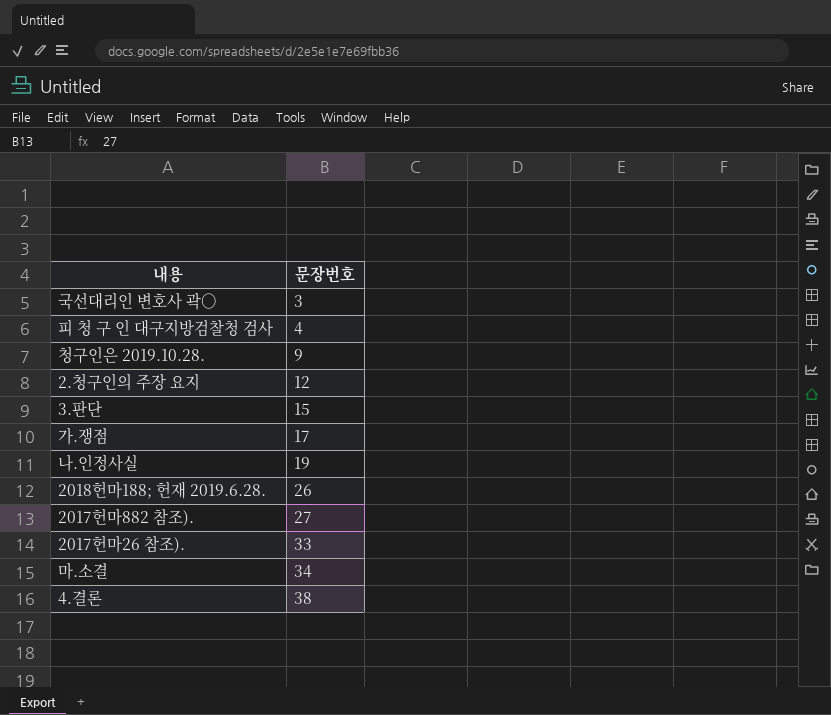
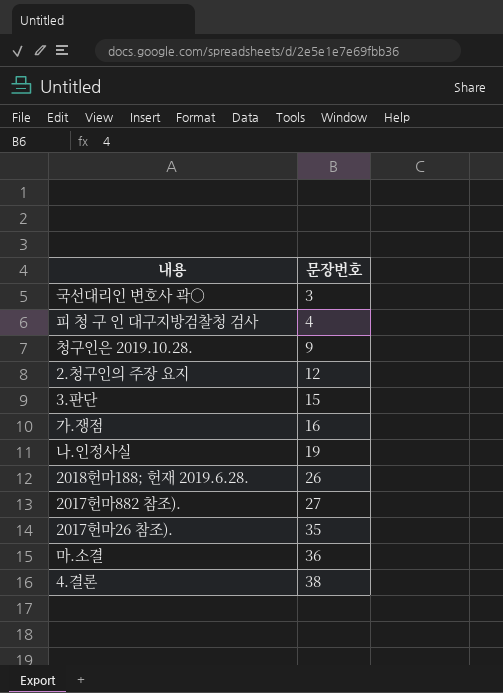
가.쟁점 | 문장번호: 17 -> 16
2017헌마26 참조). | 문장번호: 33 -> 35
마.소결 | 문장번호: 34 -> 36

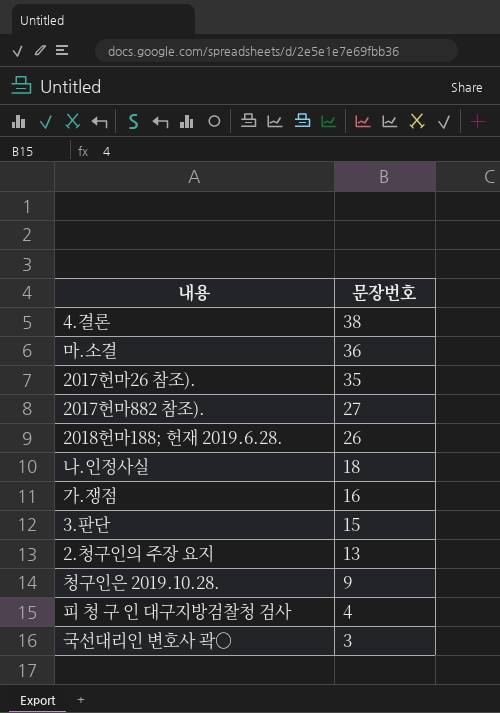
row order: 문장번호 ascending -> 문장번호 descending
나.인정사실 | 문장번호: 19 -> 18
2.청구인의 주장 요지 | 문장번호: 12 -> 13

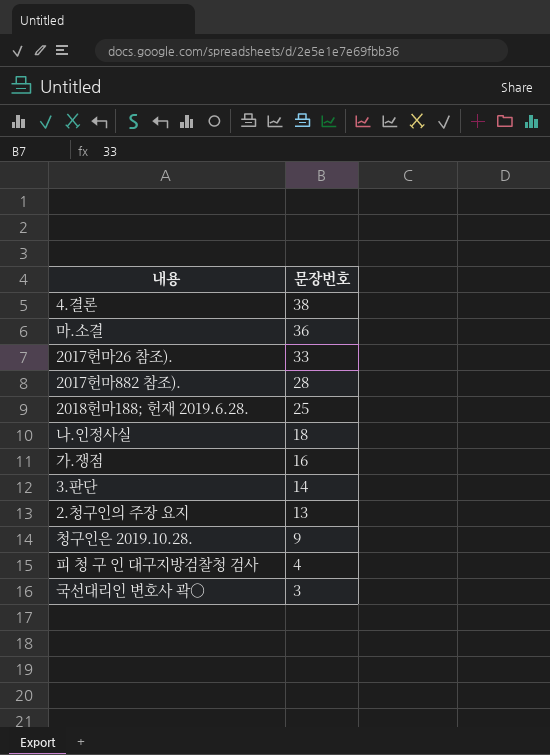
2017헌마26 참조). | 문장번호: 35 -> 33
2017헌마882 참조). | 문장번호: 27 -> 28
2018헌마188; 헌재 2019.6.28. | 문장번호: 26 -> 25
3.판단 | 문장번호: 15 -> 14

